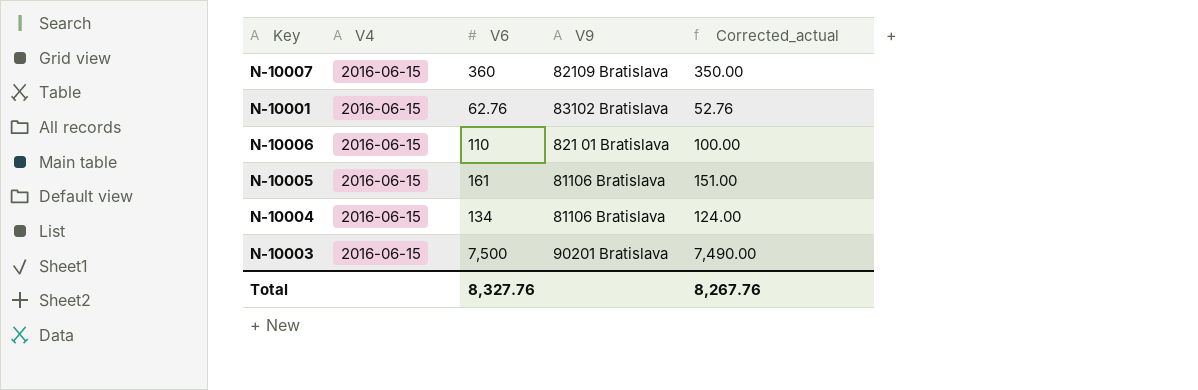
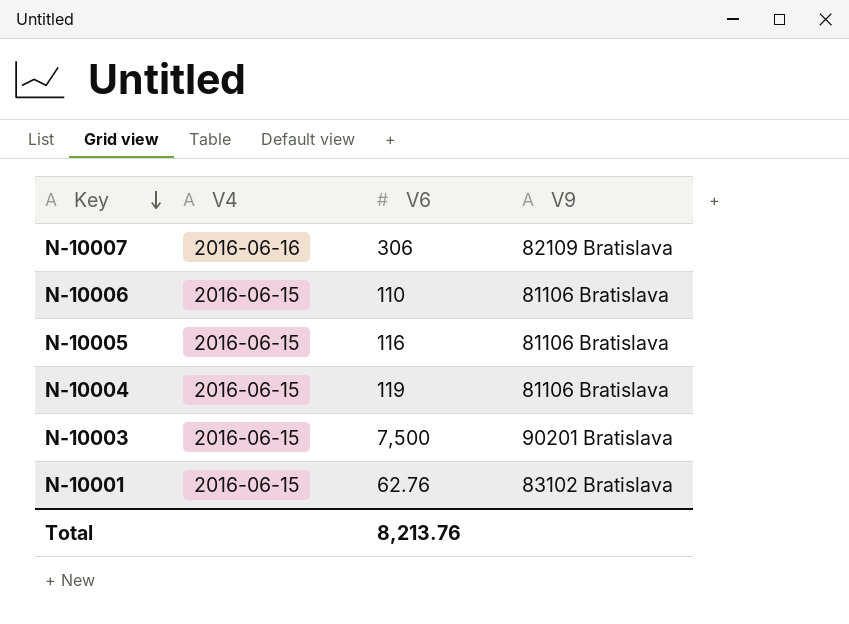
row order: none -> Key descending
column Corrected_actual | formula: [V6] - 10 -> none
N-10007 | V4: 2016-06-15 -> 2016-06-16
N-10007 | V6: 360 -> 306
N-10006 | V9: 821 01 Bratislava -> 81106 Bratislava
N-10005 | V6: 161 -> 116
N-10004 | V6: 134 -> 119
Total | V6: 8,327.76 -> 8,213.76

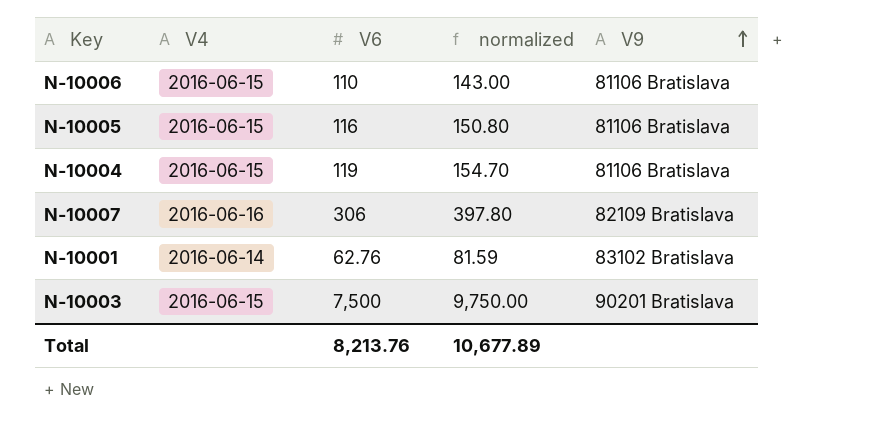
row order: Key descending -> V9 ascending
column normalized | formula: none -> [V6] * 1.3
N-10001 | V4: 2016-06-15 -> 2016-06-14

